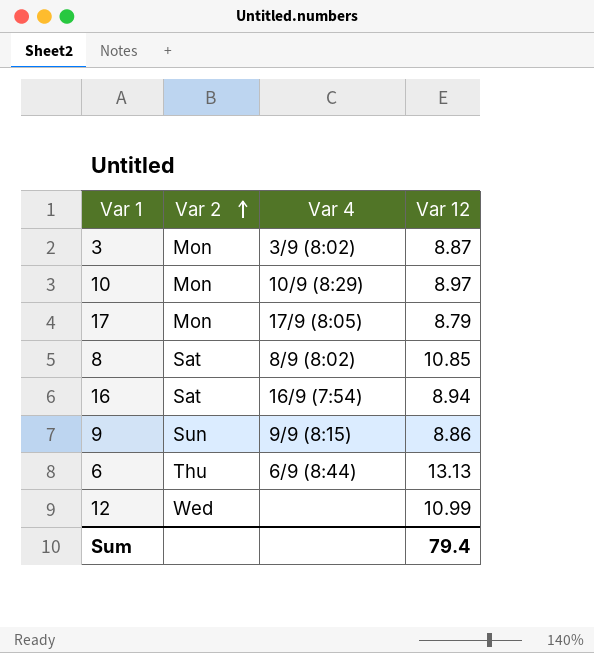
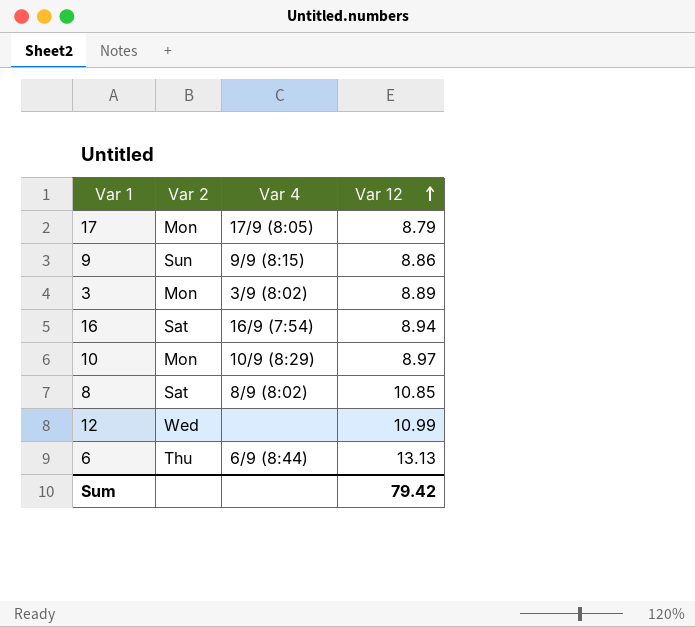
row order: Var 2 ascending -> Var 12 ascending
3 | Var 12: 8.87 -> 8.89
Sum | Var 12: 79.4 -> 79.42

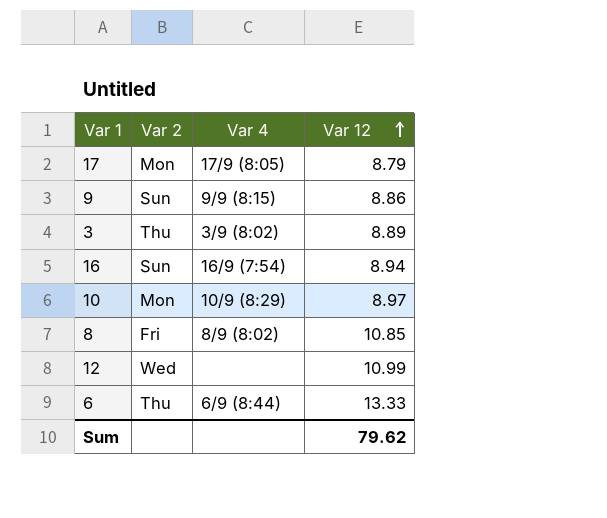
3 | Var 2: Mon -> Thu
16 | Var 2: Sat -> Sun
8 | Var 2: Sat -> Fri
6 | Var 12: 13.13 -> 13.33
Sum | Var 12: 79.42 -> 79.62

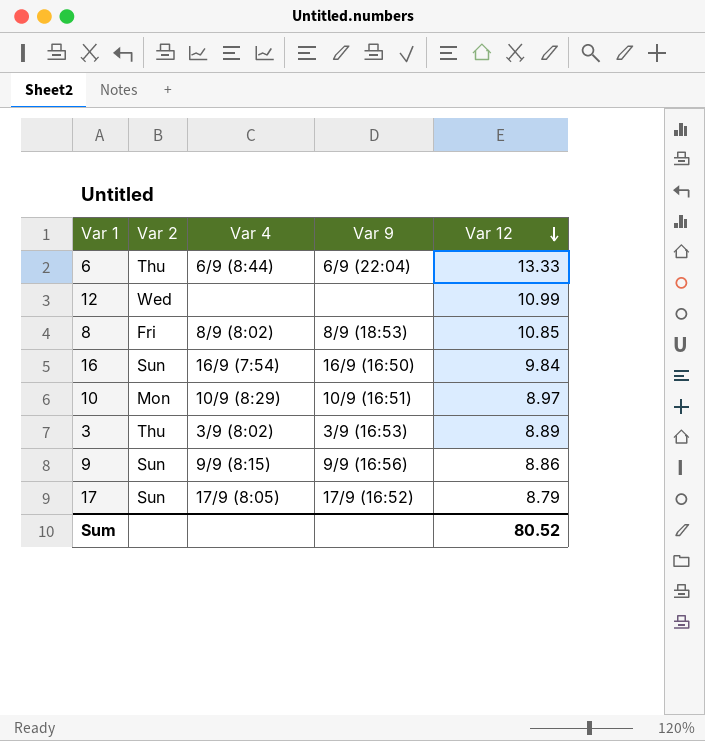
row order: Var 12 ascending -> Var 12 descending
column Var 9 | position: none -> 4
16 | Var 12: 8.94 -> 9.84
17 | Var 2: Mon -> Sun
Sum | Var 12: 79.62 -> 80.52

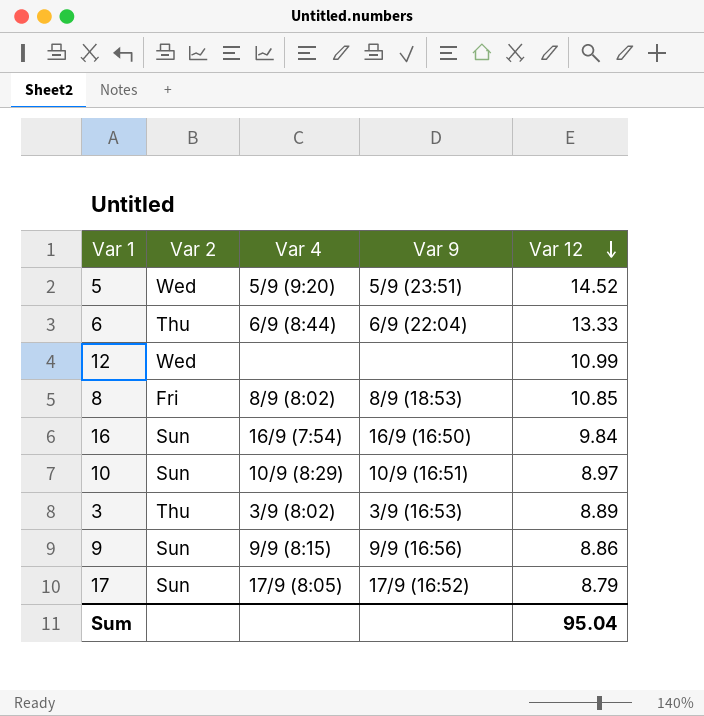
row 5: none -> Wed | 5/9 (9:20) | 5/9 (23:51) | 14.52
10 | Var 2: Mon -> Sun
Sum | Var 12: 80.52 -> 95.04

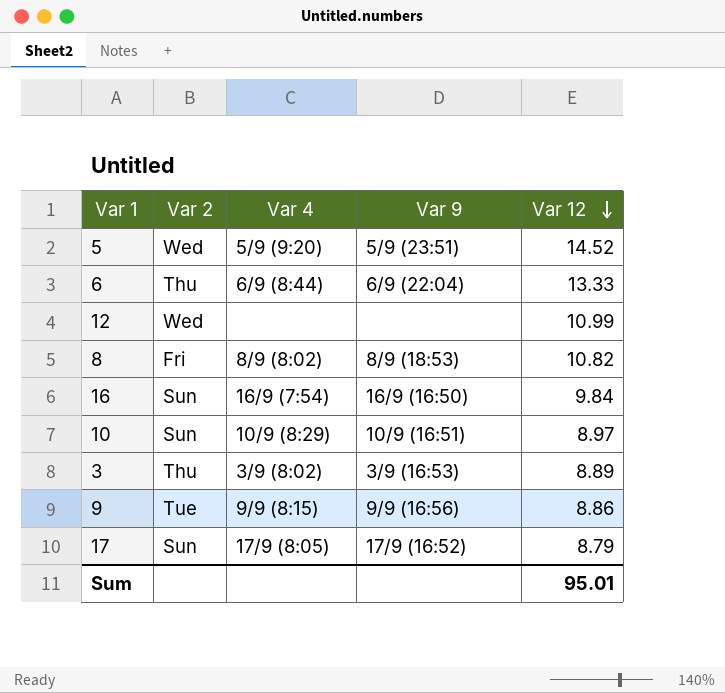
8 | Var 12: 10.85 -> 10.82
9 | Var 2: Sun -> Tue
Sum | Var 12: 95.04 -> 95.01

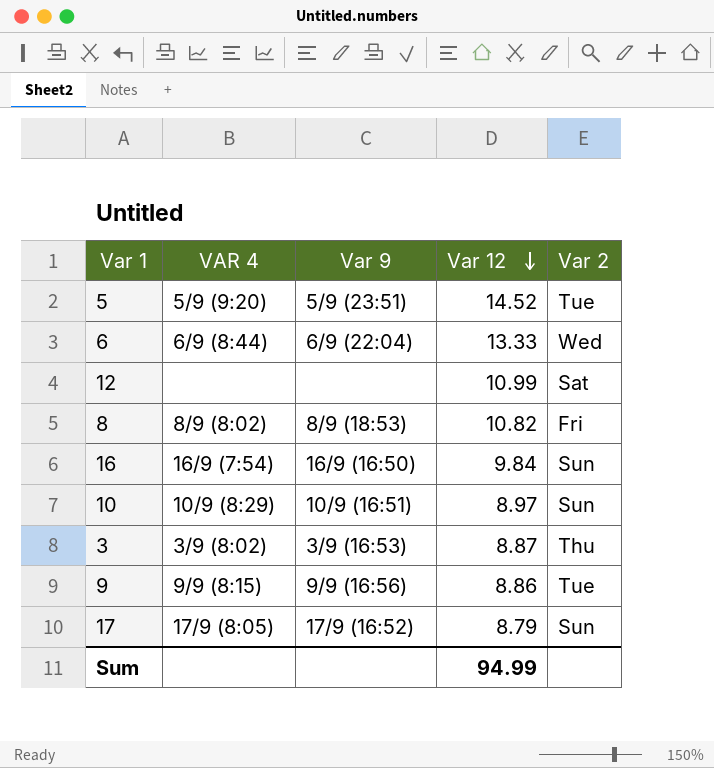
column name: Var 4 -> VAR 4
column Var 2 | position: 2 -> 5
5 | Var 2: Wed -> Tue
6 | Var 2: Thu -> Wed
12 | Var 2: Wed -> Sat
3 | Var 12: 8.89 -> 8.87
Sum | Var 12: 95.01 -> 94.99

